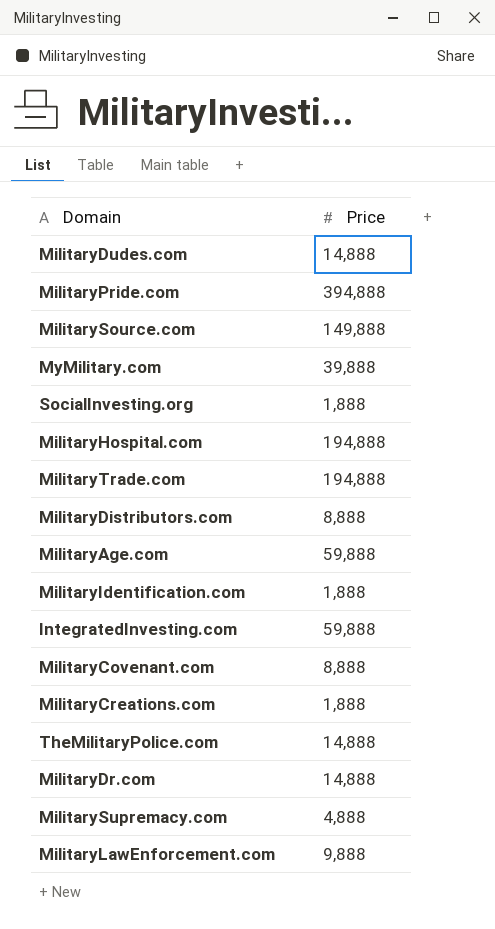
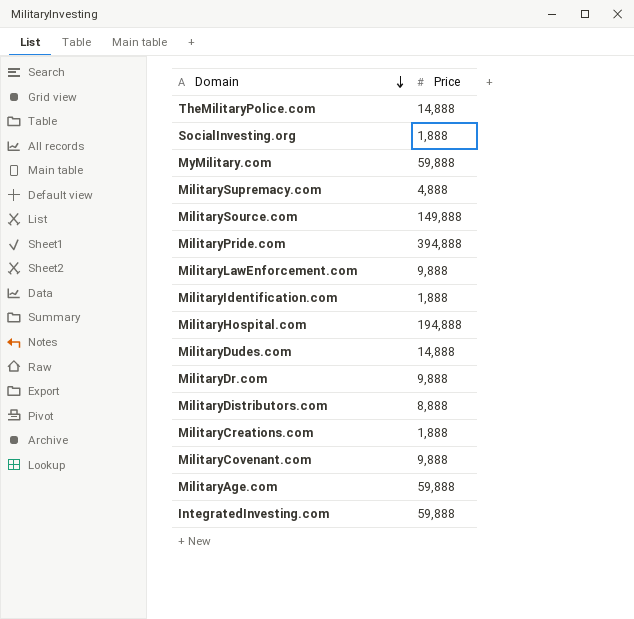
row order: none -> Domain descending
row MilitaryTrade.com: 194,888 -> none
MyMilitary.com | Price: 39,888 -> 59,888
MilitaryDr.com | Price: 14,888 -> 9,888
MilitaryCovenant.com | Price: 8,888 -> 9,888

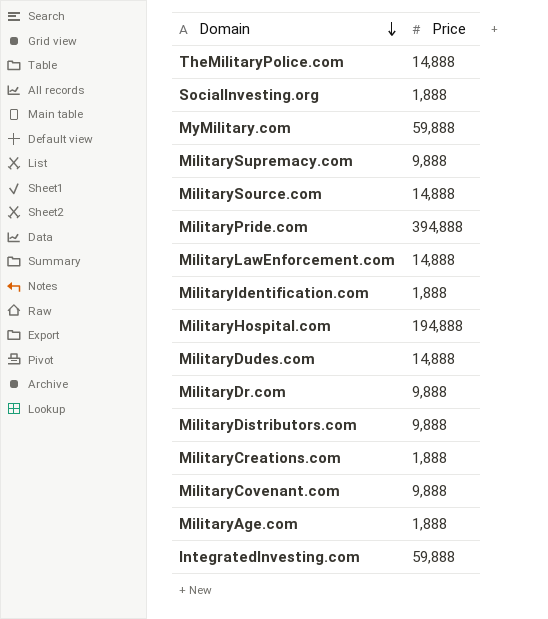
MilitarySupremacy.com | Price: 4,888 -> 9,888
MilitarySource.com | Price: 149,888 -> 14,888
MilitaryLawEnforcement.com | Price: 9,888 -> 14,888
MilitaryDistributors.com | Price: 8,888 -> 9,888
MilitaryAge.com | Price: 59,888 -> 1,888

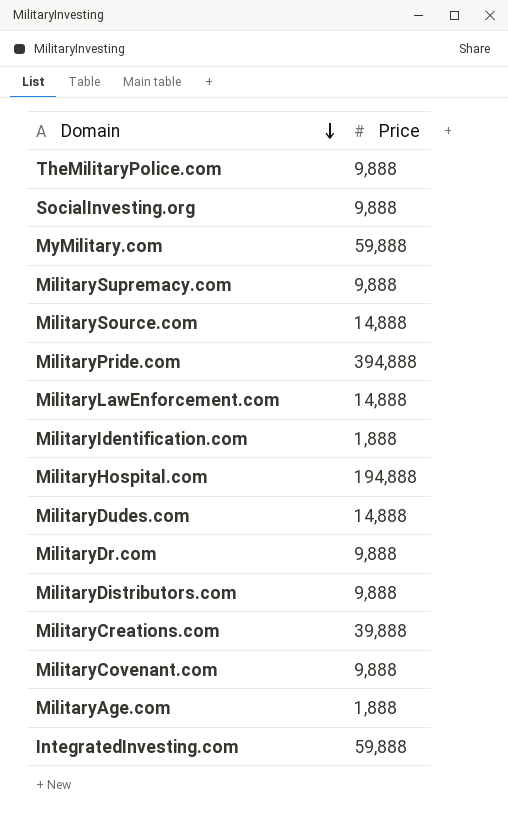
TheMilitaryPolice.com | Price: 14,888 -> 9,888
SocialInvesting.org | Price: 1,888 -> 9,888
MilitaryCreations.com | Price: 1,888 -> 39,888

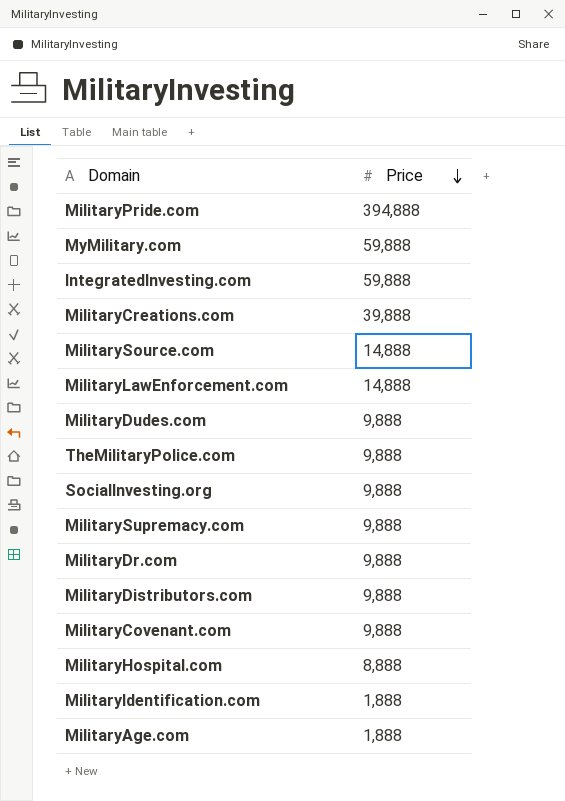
row order: Domain descending -> Price descending
MilitaryDudes.com | Price: 14,888 -> 9,888
MilitaryHospital.com | Price: 194,888 -> 8,888

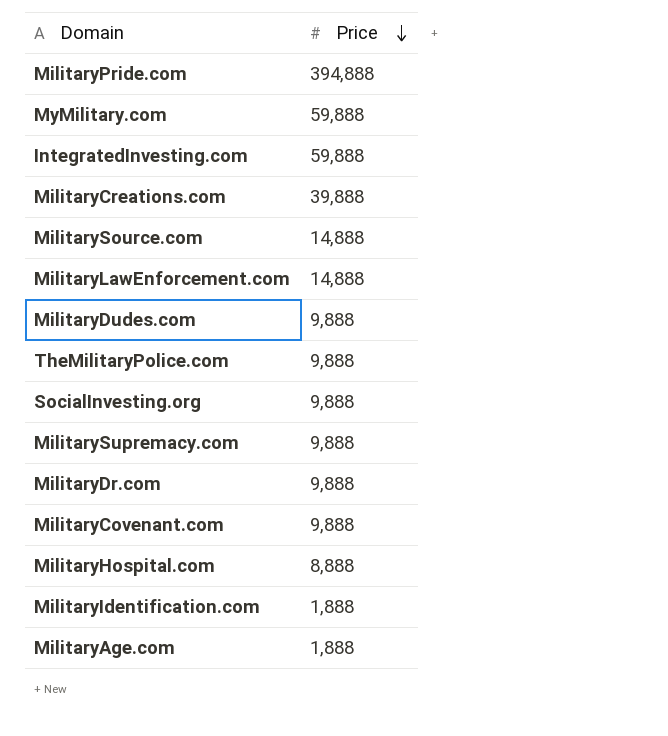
row MilitaryDistributors.com: 9,888 -> none

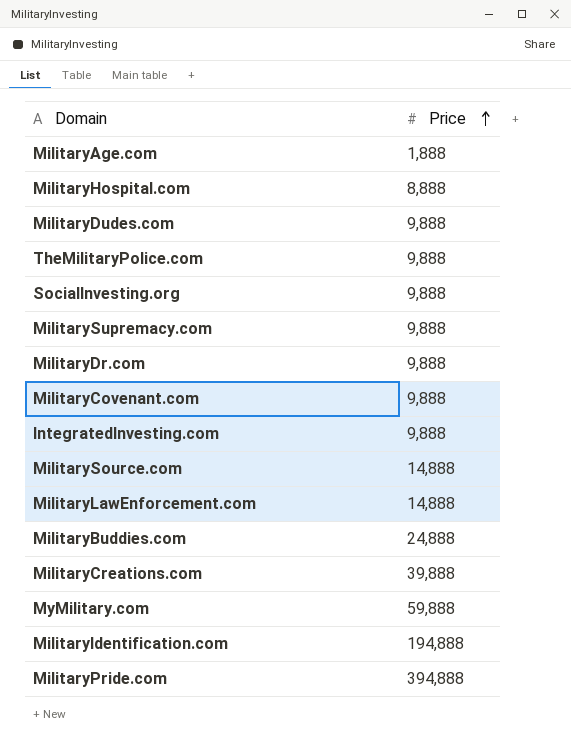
row order: Price descending -> Price ascending
IntegratedInvesting.com | Price: 59,888 -> 9,888
row MilitaryBuddies.com: none -> 24,888
MilitaryIdentification.com | Price: 1,888 -> 194,888

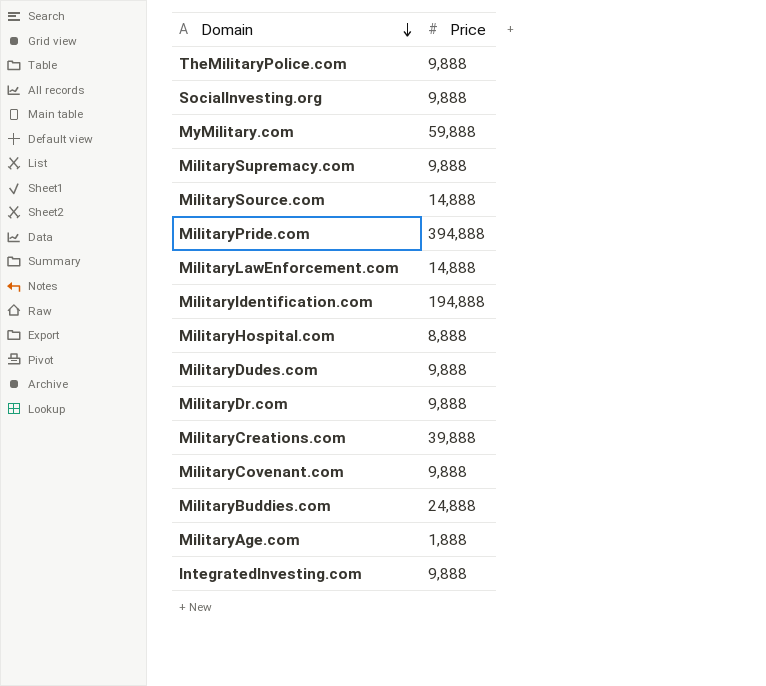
row order: Price ascending -> Domain descending

